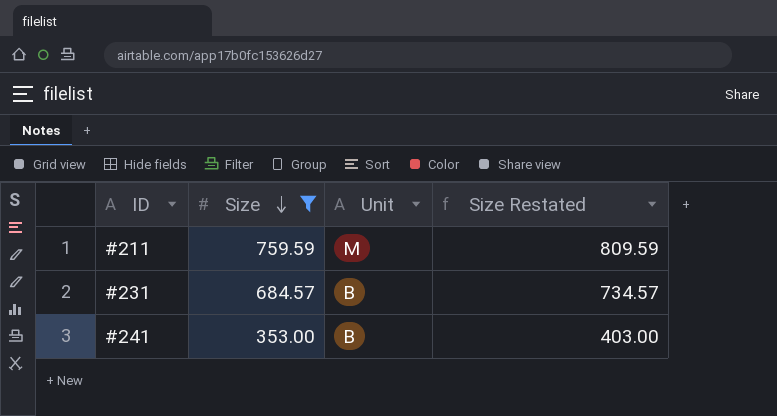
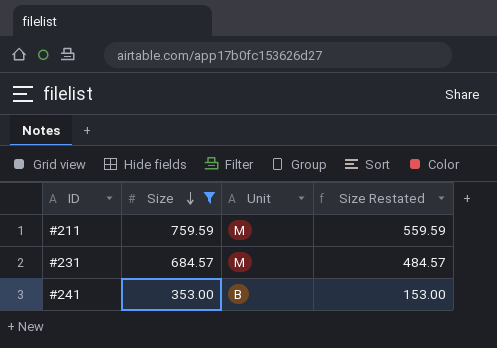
column Size Restated | formula: [Size] + 50 -> [Size] - 200
#231 | Unit: B -> M

